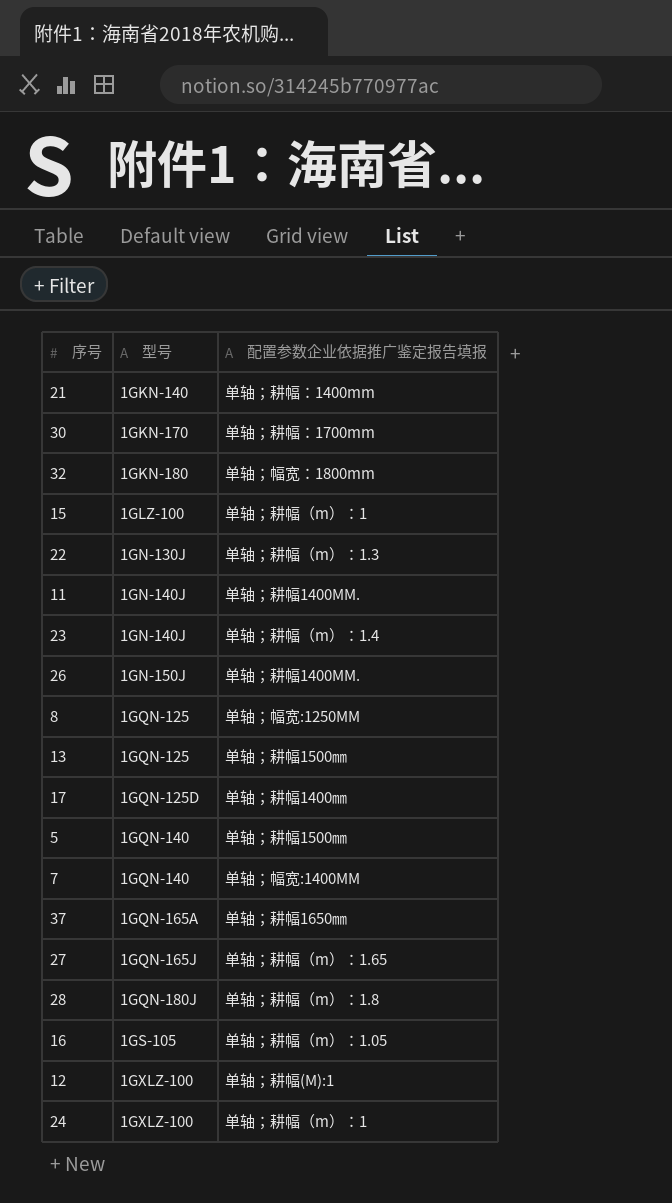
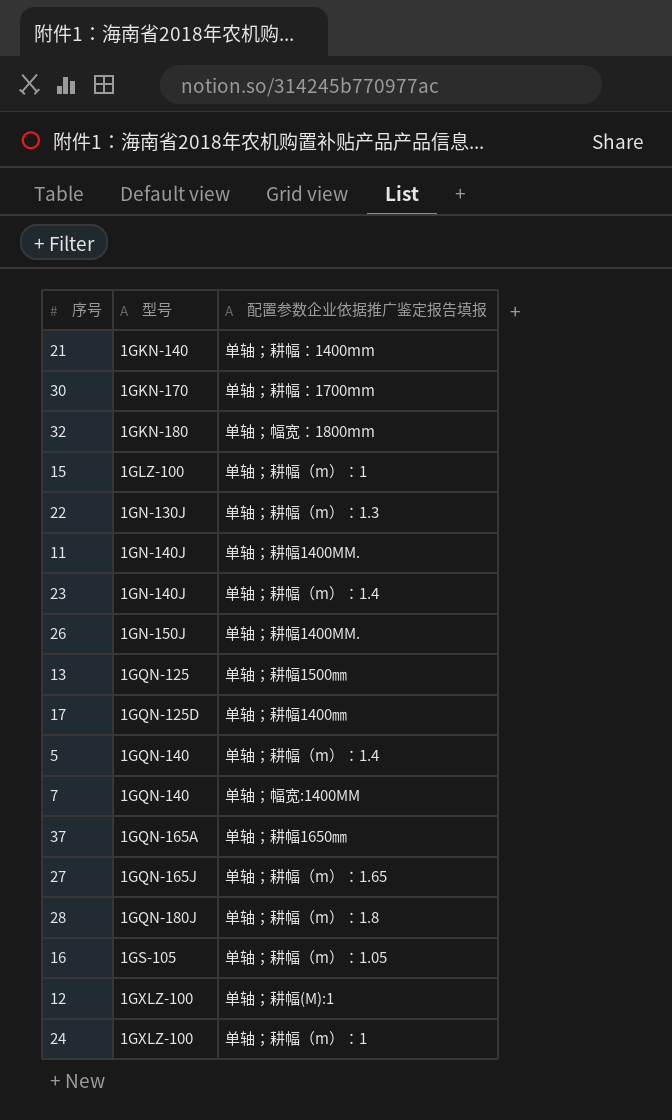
row 8: 1GQN-125 | 单轴；幅宽:1250MM -> none
5 | 配置参数企业依据推广鉴定报告填报: 单轴；耕幅1500㎜ -> 单轴；耕幅（m）：1.4

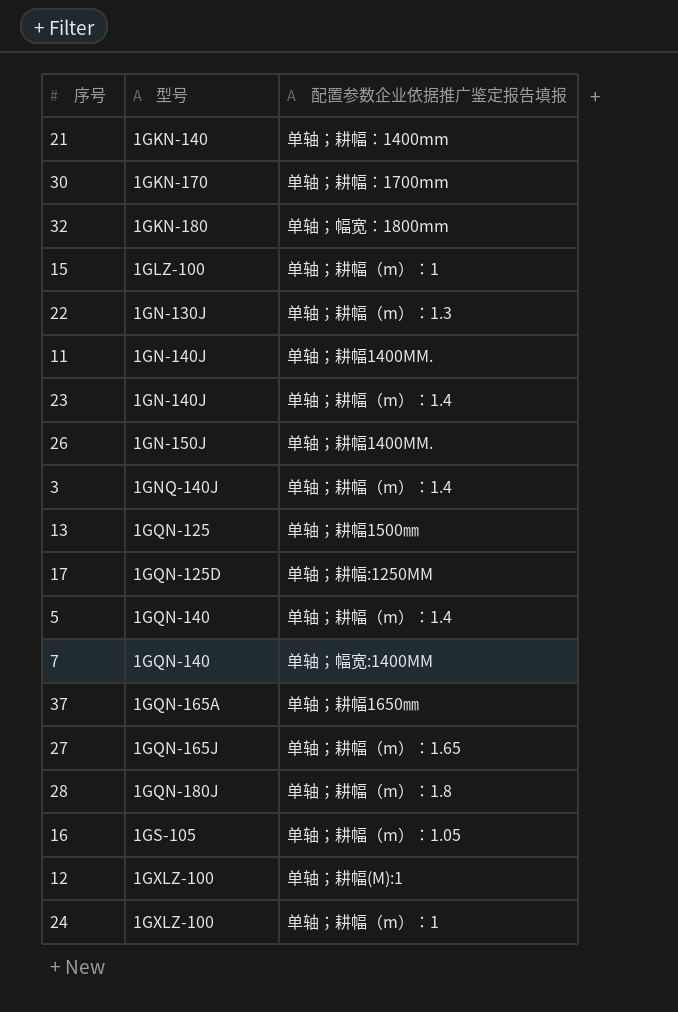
row 3: none -> 1GNQ-140J | 单轴；耕幅（m）：1.4
17 | 配置参数企业依据推广鉴定报告填报: 单轴；耕幅1400㎜ -> 单轴；耕幅:1250MM

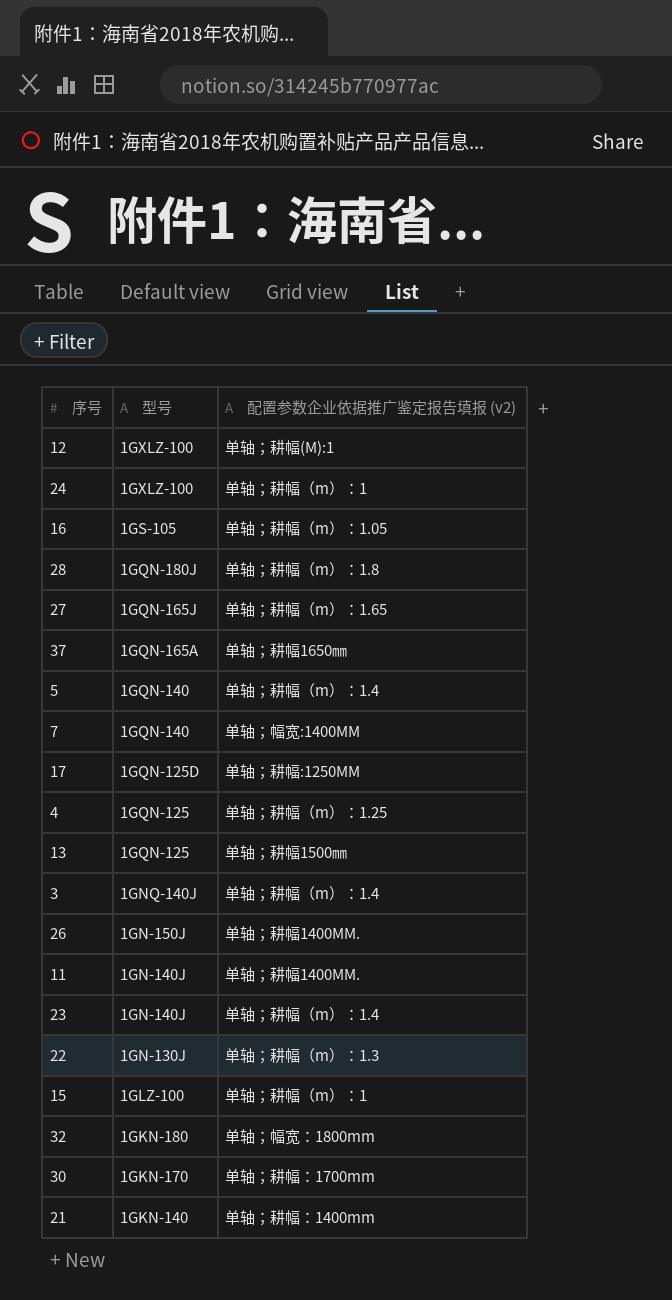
row order: 型号 ascending -> 型号 descending
column name: 配置参数企业依据推广鉴定报告填报 -> 配置参数企业依据推广鉴定报告填报 (v2)
row 4: none -> 1GQN-125 | 单轴；耕幅（m）：1.25

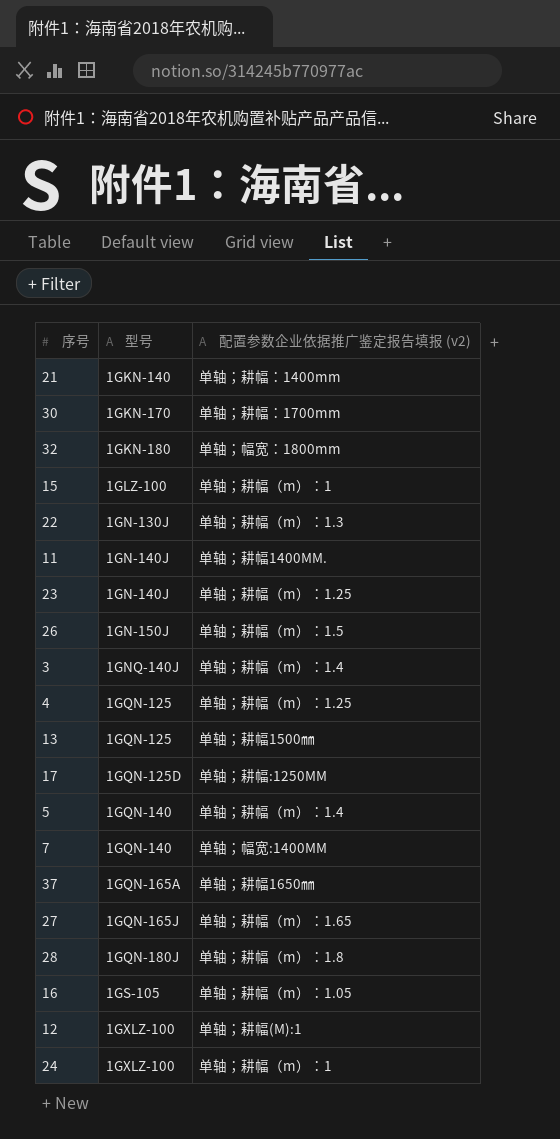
row order: 型号 descending -> 型号 ascending
23 | 配置参数企业依据推广鉴定报告填报 (v2): 单轴；耕幅（m）：1.4 -> 单轴；耕幅（m）：1.25
26 | 配置参数企业依据推广鉴定报告填报 (v2): 单轴；耕幅1400MM. -> 单轴；耕幅（m）：1.5

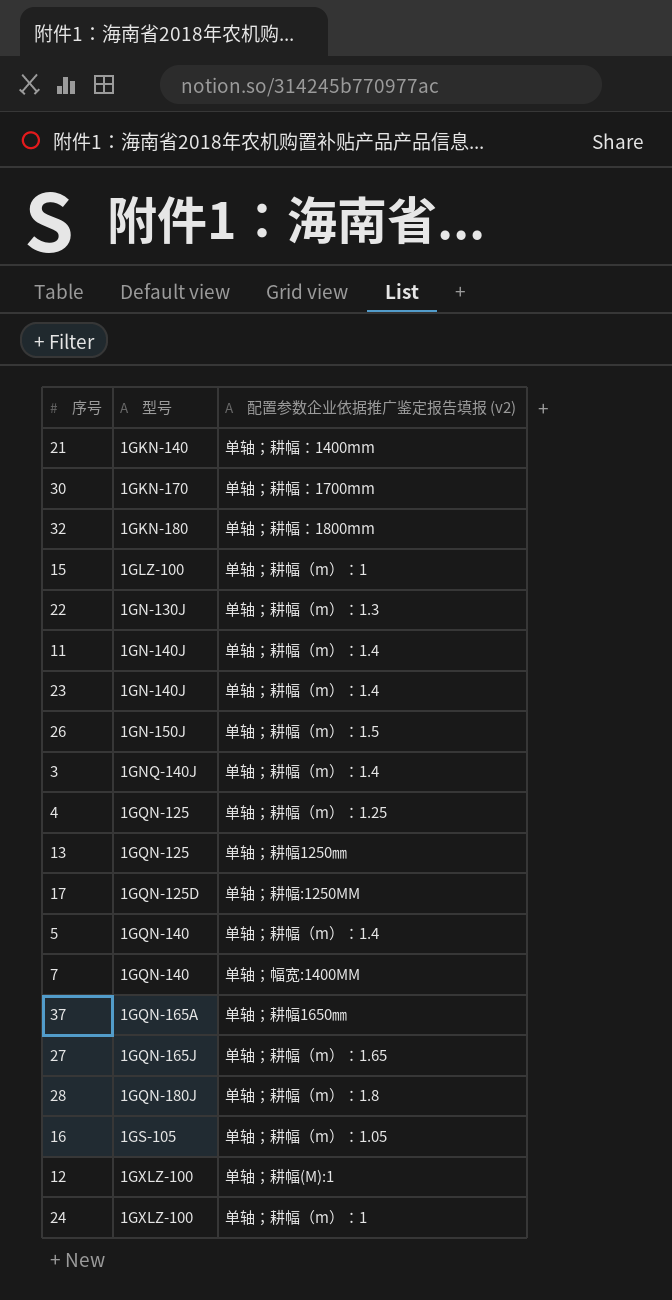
32 | 配置参数企业依据推广鉴定报告填报 (v2): 单轴；幅宽：1800mm -> 单轴；耕幅：1800mm
11 | 配置参数企业依据推广鉴定报告填报 (v2): 单轴；耕幅1400MM. -> 单轴；耕幅（m）：1.4
23 | 配置参数企业依据推广鉴定报告填报 (v2): 单轴；耕幅（m）：1.25 -> 单轴；耕幅（m）：1.4
13 | 配置参数企业依据推广鉴定报告填报 (v2): 单轴；耕幅1500㎜ -> 单轴；耕幅1250㎜

